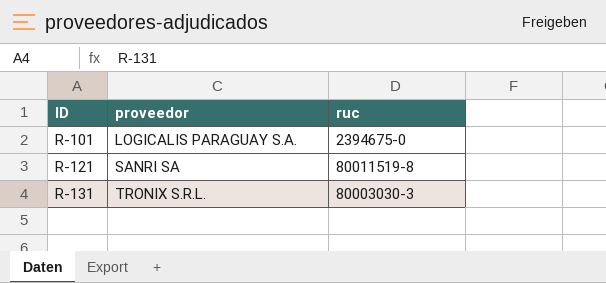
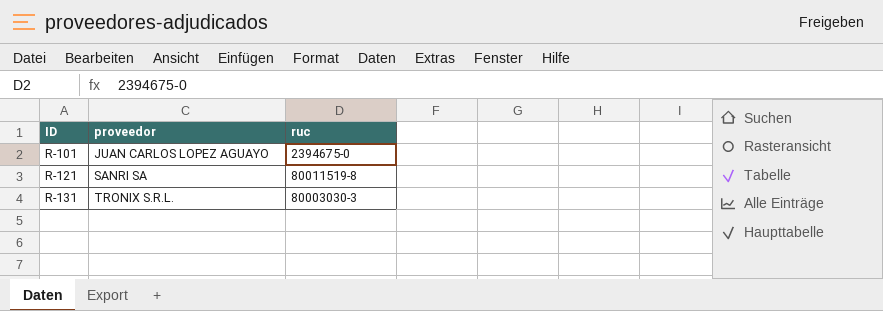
R-101 | proveedor: LOGICALIS PARAGUAY S.A. -> JUAN CARLOS LOPEZ AGUAYO

